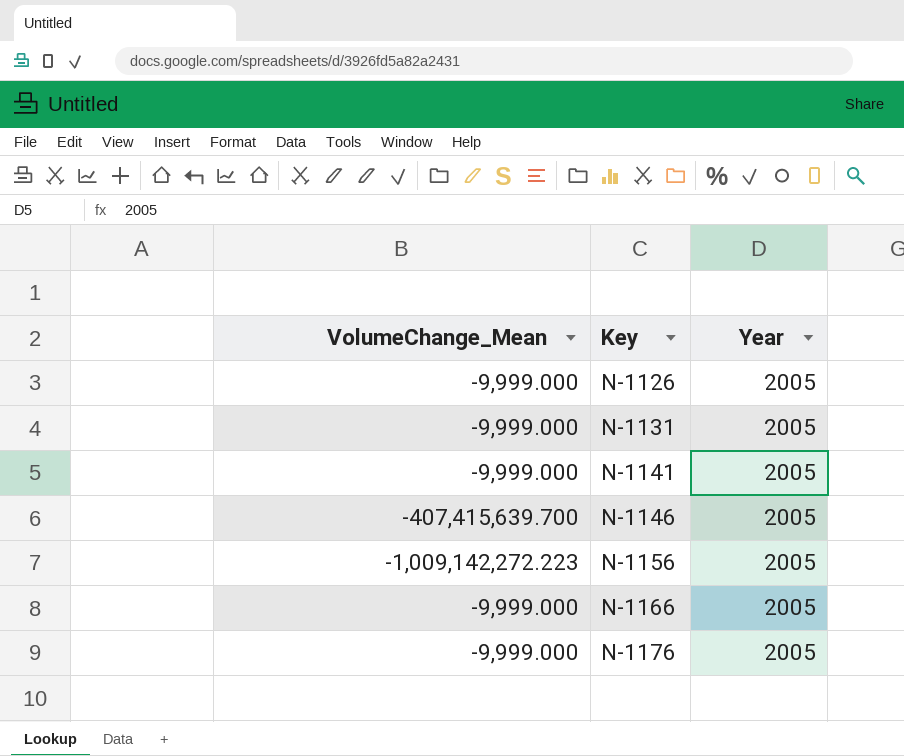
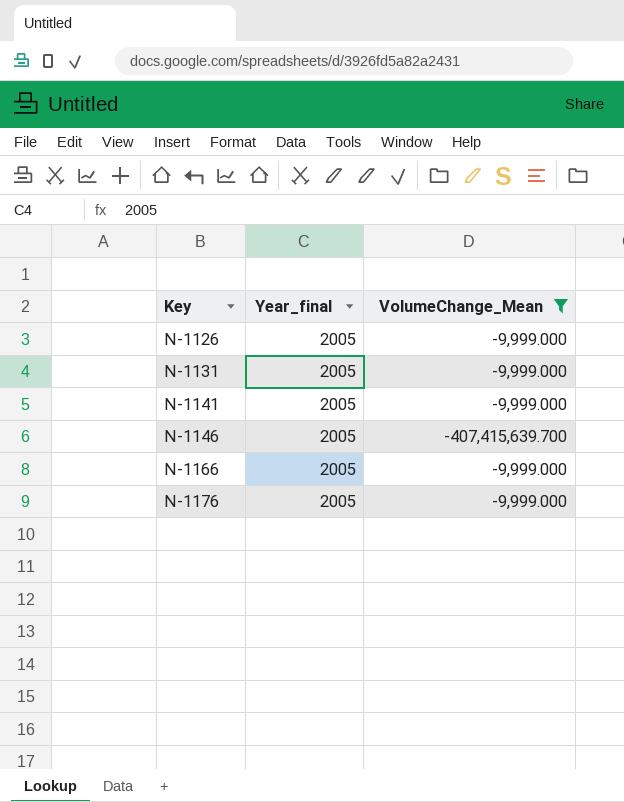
filter: none -> VolumeChange_Mean != -1,009,142,272.223
column name: Year -> Year_final
column VolumeChange_Mean | position: 1 -> 3

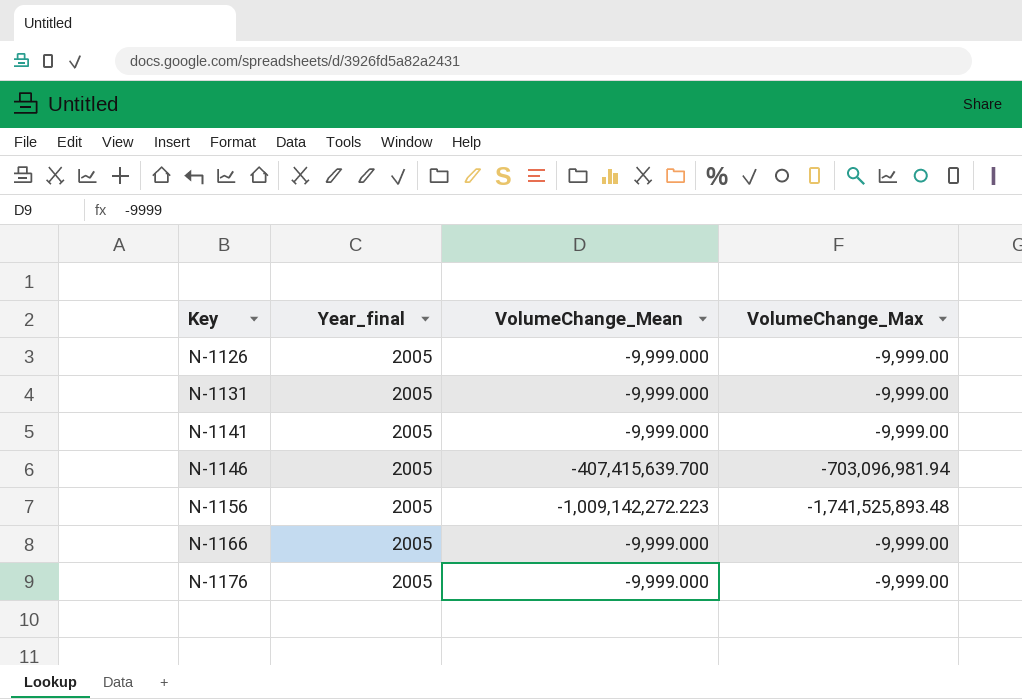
filter: VolumeChange_Mean != -1,009,142,272.223 -> none
column VolumeChange_Max | position: none -> 4

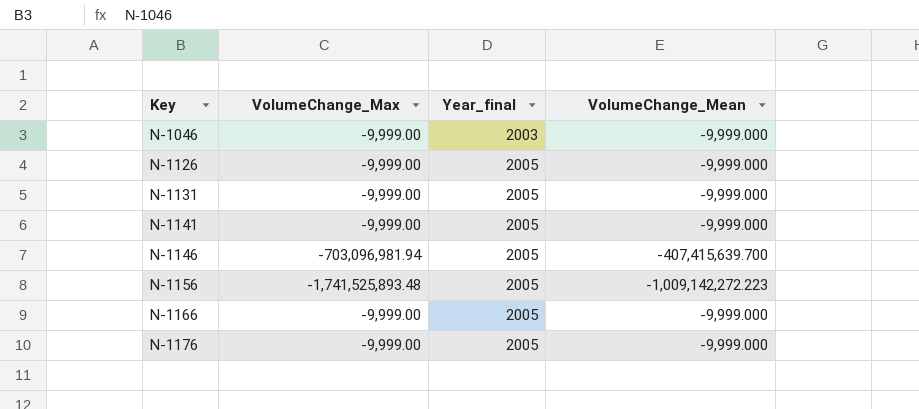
column VolumeChange_Max | position: 4 -> 2
row N-1046: none -> -9,999.00 | 2003 | -9,999.000

